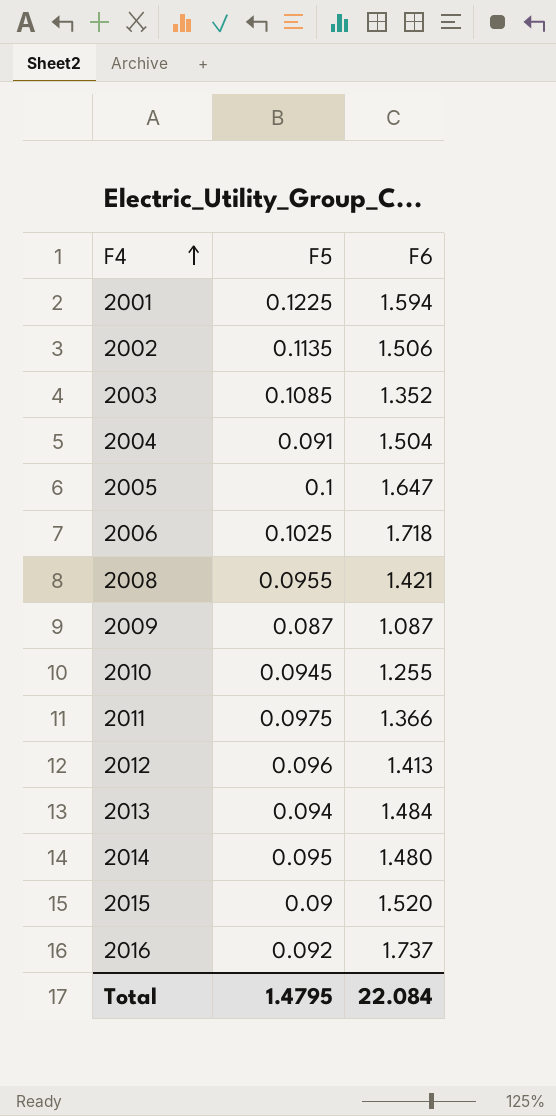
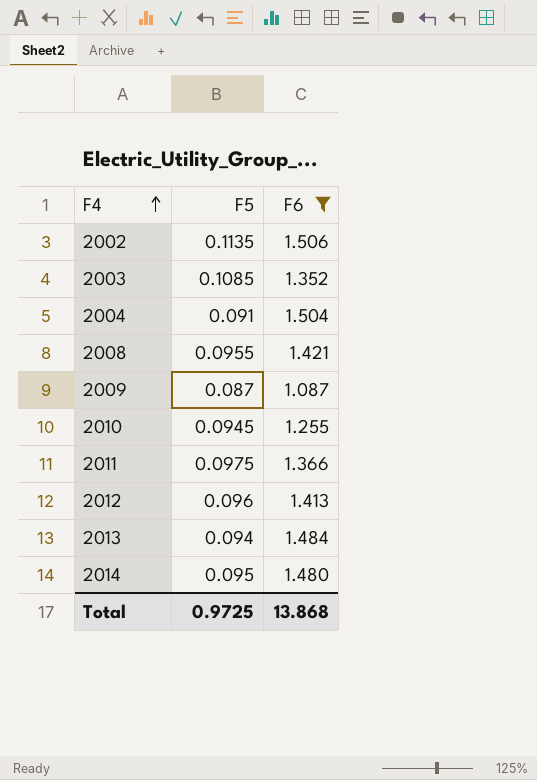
filter: none -> F6 <= 1.506
Total | F5: 1.4795 -> 0.9725
Total | F6: 22.084 -> 13.868

